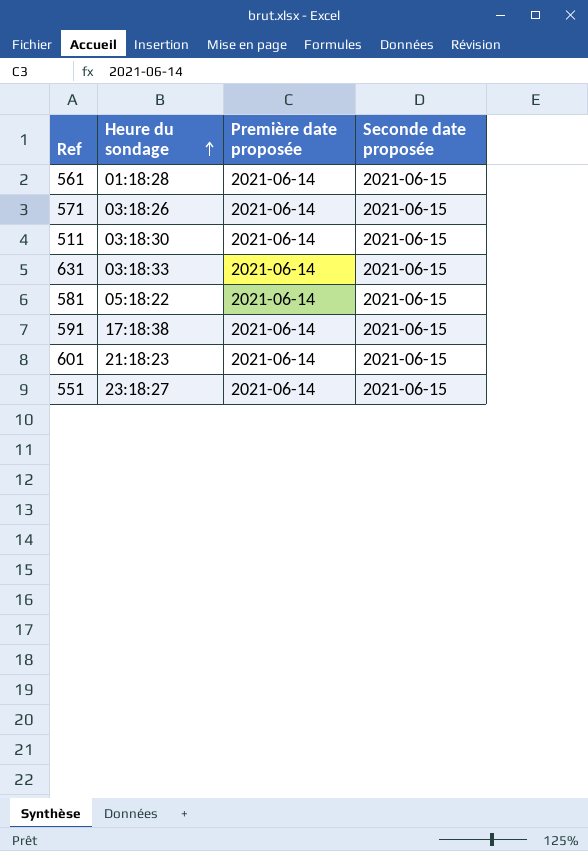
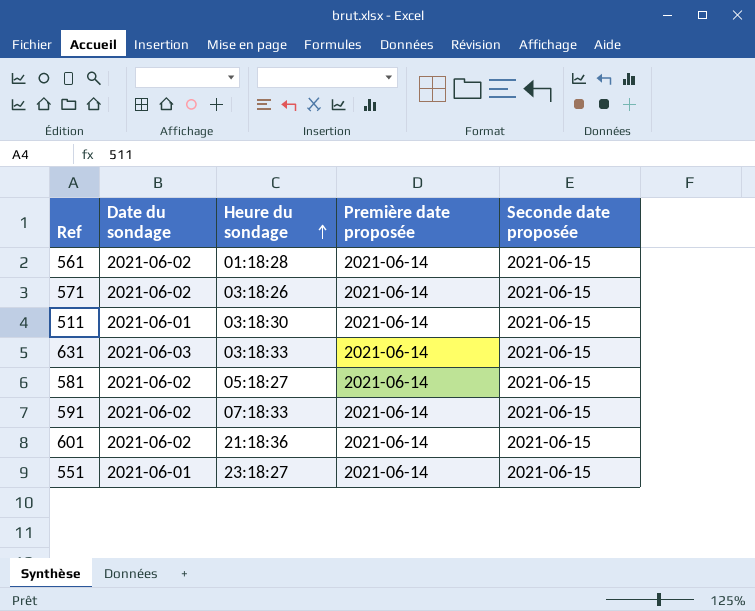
column Date du sondage | position: none -> 2
581 | Heure du sondage: 05:18:22 -> 05:18:27
591 | Heure du sondage: 17:18:38 -> 07:18:33
601 | Heure du sondage: 21:18:23 -> 21:18:36

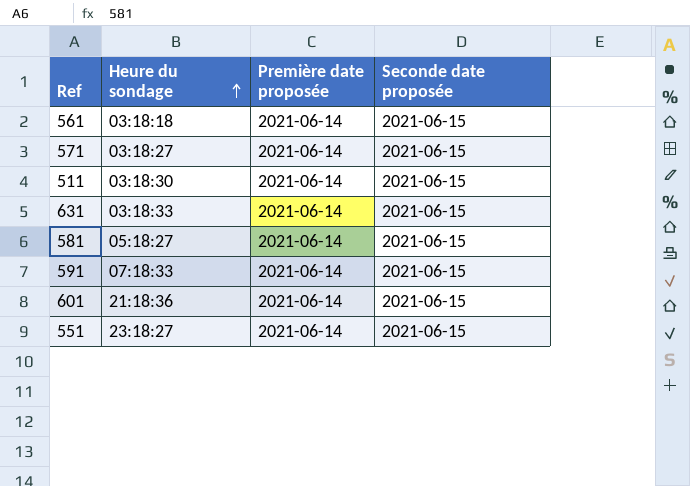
column Date du sondage | position: 2 -> none
561 | Heure du sondage: 01:18:28 -> 03:18:18
571 | Heure du sondage: 03:18:26 -> 03:18:27

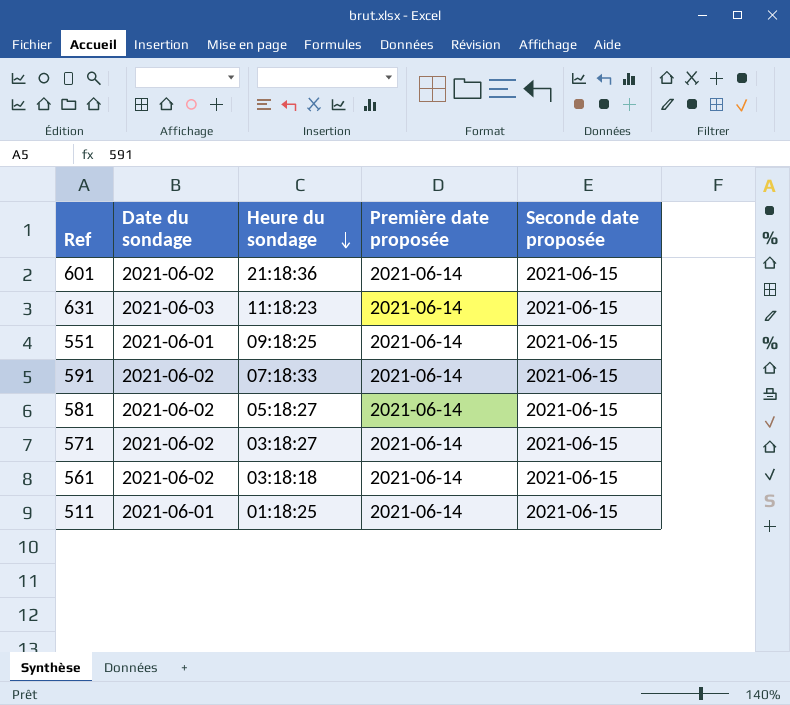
row order: Heure du sondage ascending -> Heure du sondage descending
column Date du sondage | position: none -> 2
631 | Heure du sondage: 03:18:33 -> 11:18:23
551 | Heure du sondage: 23:18:27 -> 09:18:25
511 | Heure du sondage: 03:18:30 -> 01:18:25

